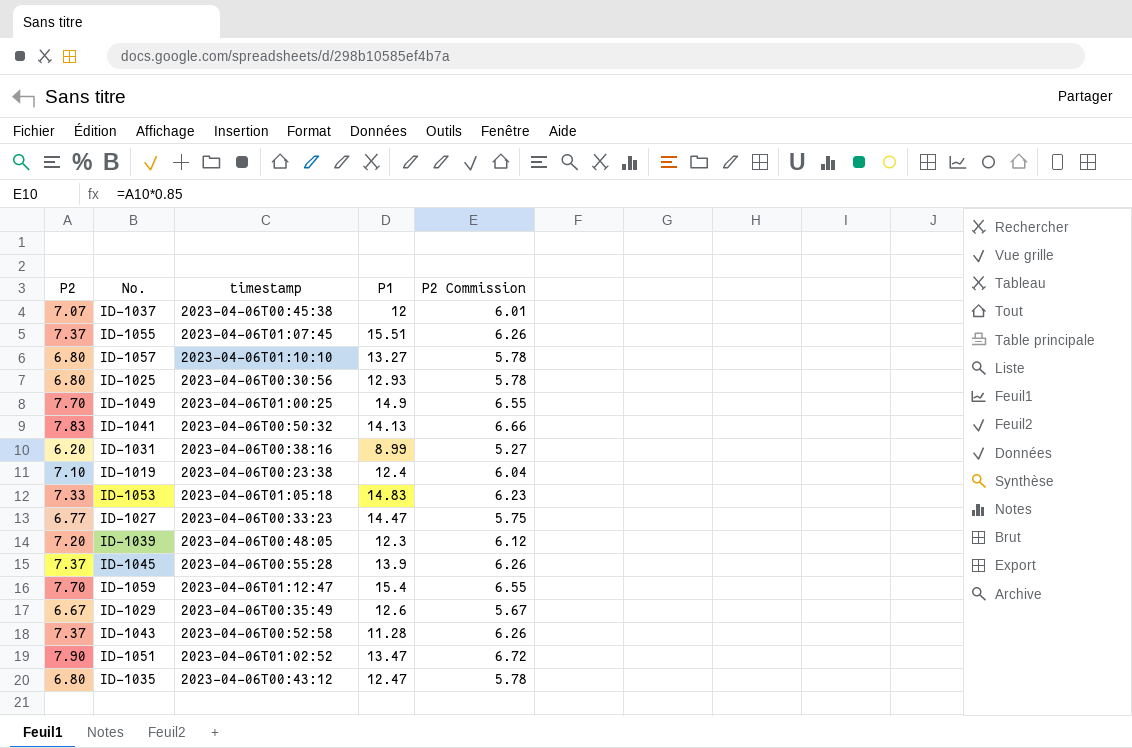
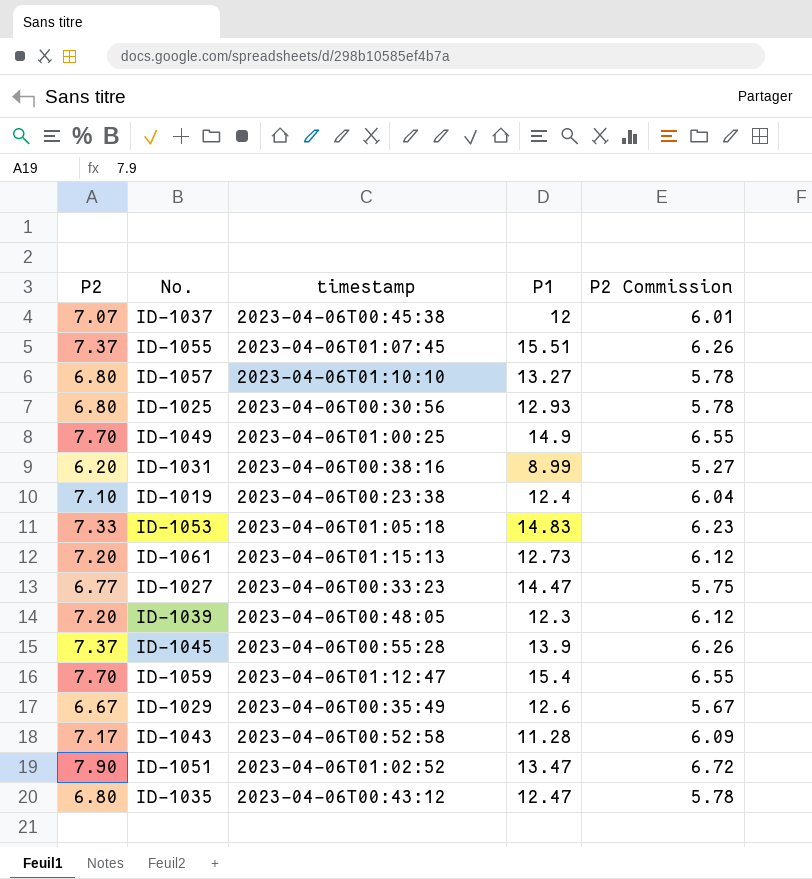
row ID-1041: 7.83 | 2023-04-06T00:50:32 | 14.13 | 6.66 -> none
row ID-1061: none -> 7.20 | 2023-04-06T01:15:13 | 12.73 | 6.12
ID-1043 | P2: 7.37 -> 7.17
ID-1043 | P2 Commission: 6.26 -> 6.09

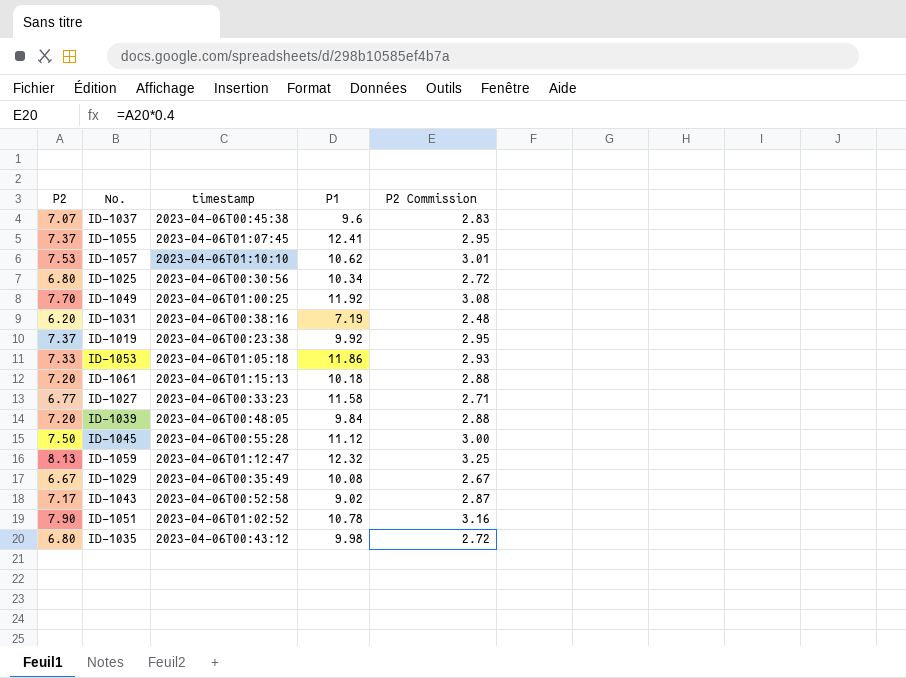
column P2 Commission | formula: [P2] * 0.85 -> [P2] * 0.4
ID-1037 | P1: 12 -> 9.6
ID-1055 | P1: 15.51 -> 12.41
ID-1057 | P2: 6.80 -> 7.53
ID-1057 | P1: 13.27 -> 10.62
ID-1025 | P1: 12.93 -> 10.34
ID-1049 | P1: 14.9 -> 11.92
ID-1031 | P1: 8.99 -> 7.19
ID-1019 | P2: 7.10 -> 7.37
ID-1019 | P1: 12.4 -> 9.92
ID-1053 | P1: 14.83 -> 11.86
ID-1061 | P1: 12.73 -> 10.18
ID-1027 | P1: 14.47 -> 11.58
ID-1039 | P1: 12.3 -> 9.84
ID-1045 | P2: 7.37 -> 7.50
ID-1045 | P1: 13.9 -> 11.12
ID-1059 | P2: 7.70 -> 8.13
ID-1059 | P1: 15.4 -> 12.32
ID-1029 | P1: 12.6 -> 10.08
ID-1043 | P1: 11.28 -> 9.02
ID-1051 | P1: 13.47 -> 10.78
ID-1035 | P1: 12.47 -> 9.98

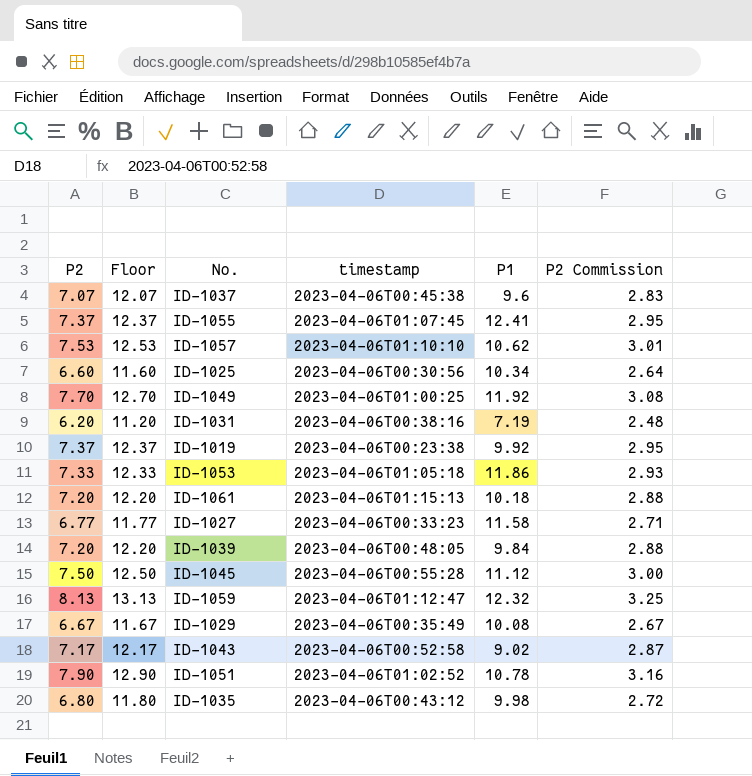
column Floor | formula: none -> [P2] + 5
ID-1025 | P2: 6.80 -> 6.60
ID-1025 | P2 Commission: 2.72 -> 2.64

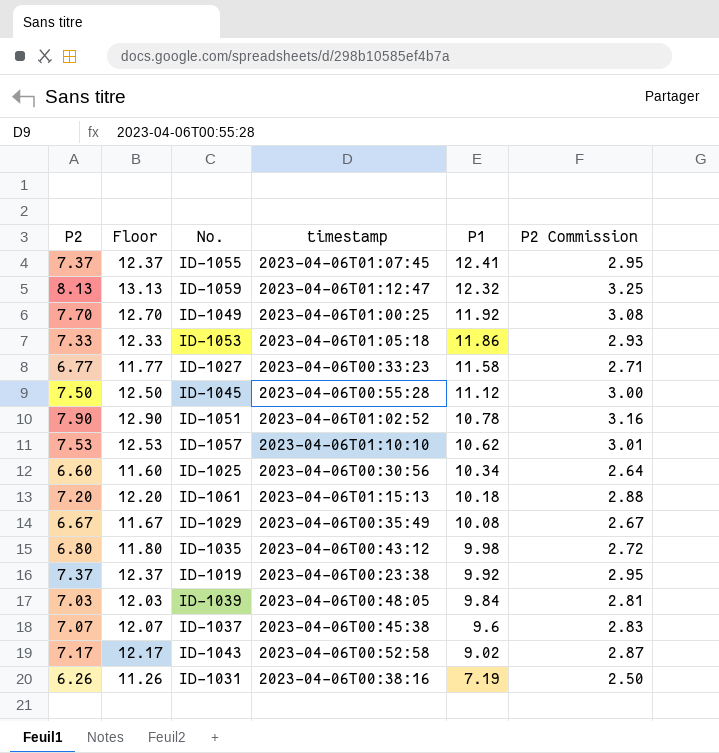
row order: none -> P1 descending
ID-1039 | P2: 7.20 -> 7.03
ID-1039 | Floor: 12.20 -> 12.03
ID-1039 | P2 Commission: 2.88 -> 2.81
ID-1031 | P2: 6.20 -> 6.26
ID-1031 | Floor: 11.20 -> 11.26
ID-1031 | P2 Commission: 2.48 -> 2.50

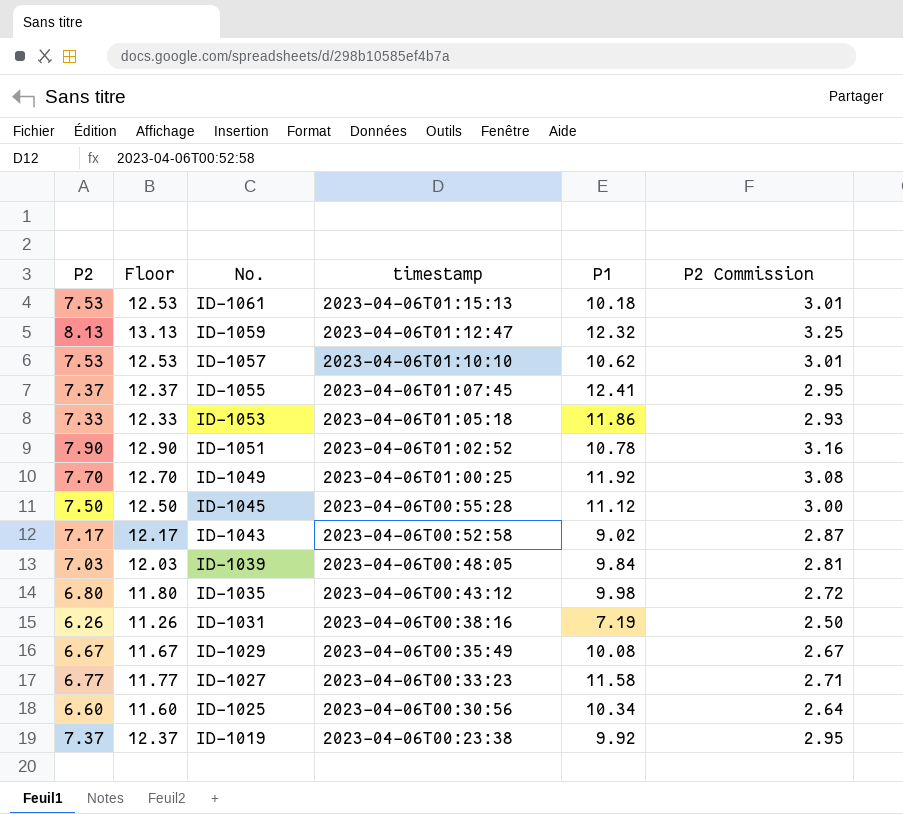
row order: P1 descending -> No. descending
row ID-1037: 7.07 | 12.07 | 2023-04-06T00:45:38 | 9.6 | 2.83 -> none
ID-1061 | P2: 7.20 -> 7.53
ID-1061 | Floor: 12.20 -> 12.53
ID-1061 | P2 Commission: 2.88 -> 3.01

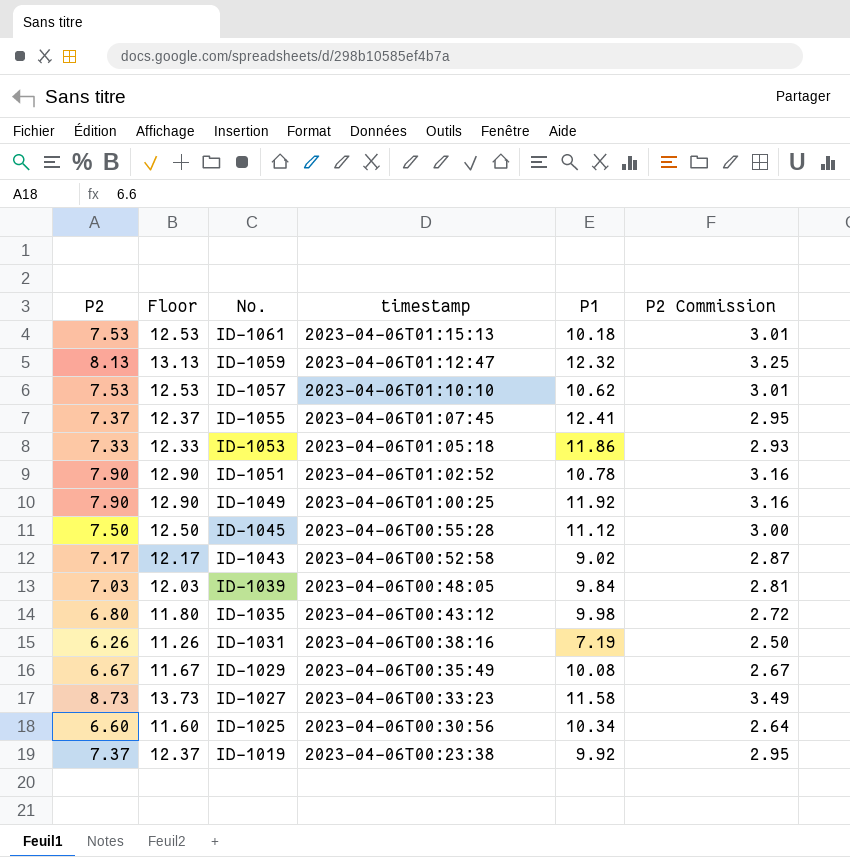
ID-1049 | P2: 7.70 -> 7.90
ID-1049 | Floor: 12.70 -> 12.90
ID-1049 | P2 Commission: 3.08 -> 3.16
ID-1027 | P2: 6.77 -> 8.73
ID-1027 | Floor: 11.77 -> 13.73
ID-1027 | P2 Commission: 2.71 -> 3.49

